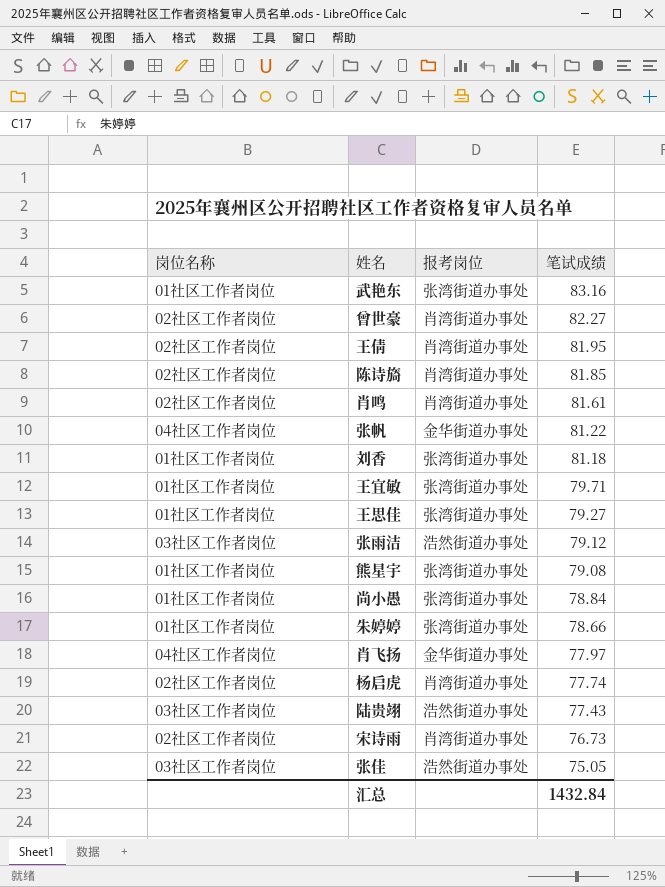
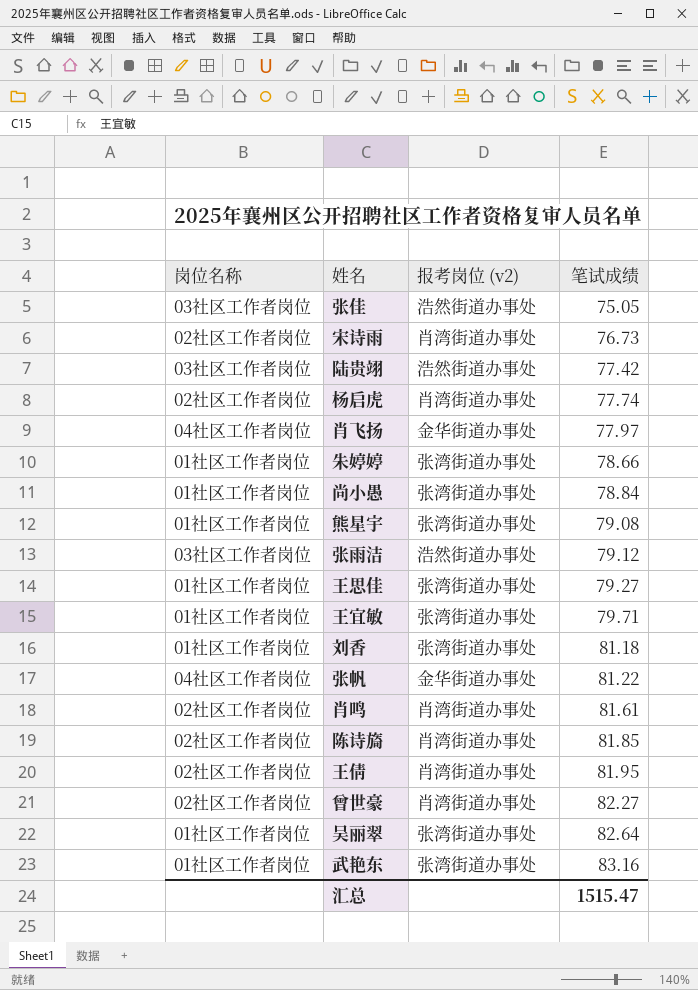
row order: 笔试成绩 descending -> 笔试成绩 ascending
column name: 报考岗位 -> 报考岗位 (v2)
陆贵翊 | 笔试成绩: 77.43 -> 77.42
row 吴丽翠: none -> 01社区工作者岗位 | 张湾街道办事处 | 82.64
汇总 | 笔试成绩: 1432.84 -> 1515.47

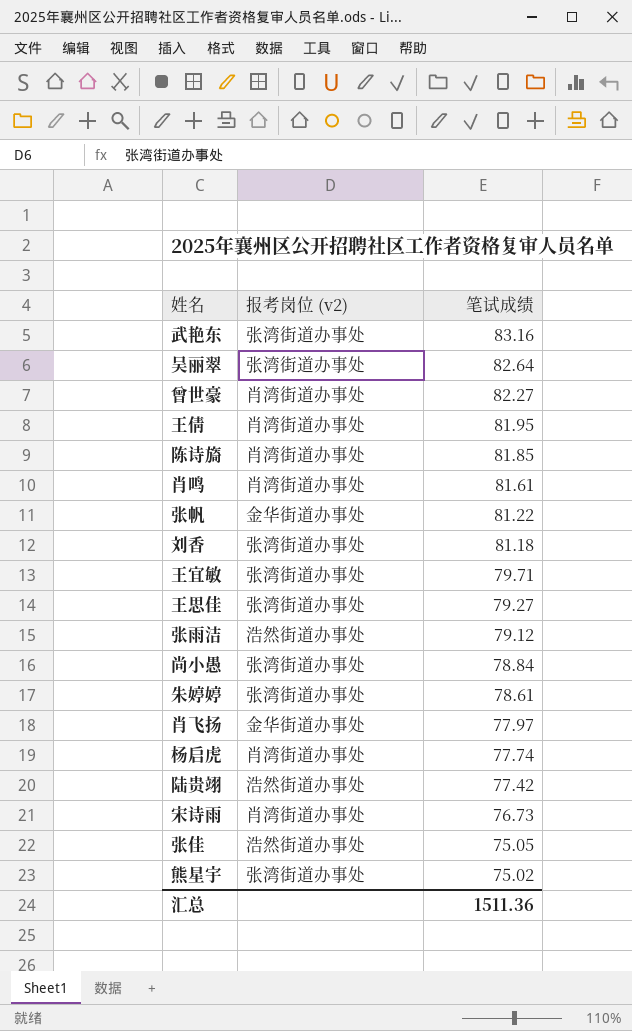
row order: 笔试成绩 ascending -> 笔试成绩 descending
column 岗位名称 | position: 1 -> none
朱婷婷 | 笔试成绩: 78.66 -> 78.61
熊星宇 | 笔试成绩: 79.08 -> 75.02
汇总 | 笔试成绩: 1515.47 -> 1511.36

